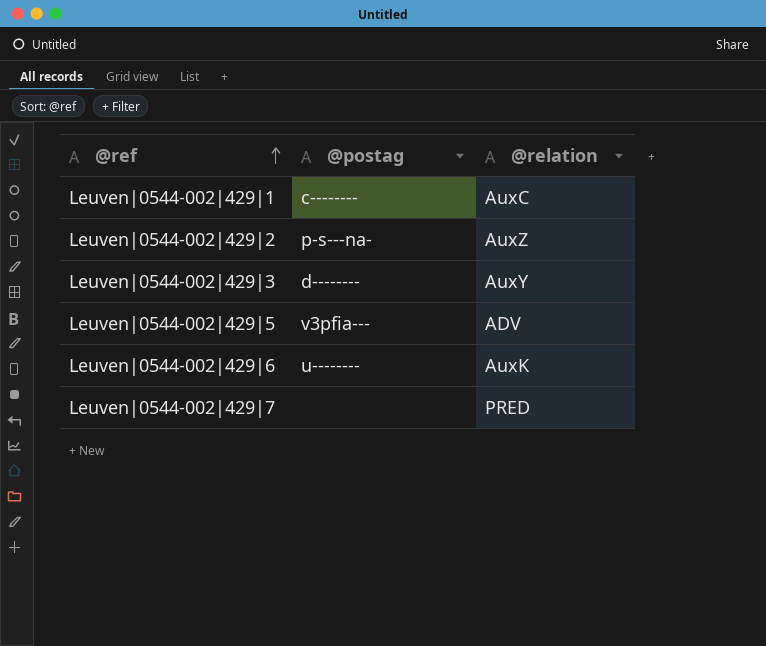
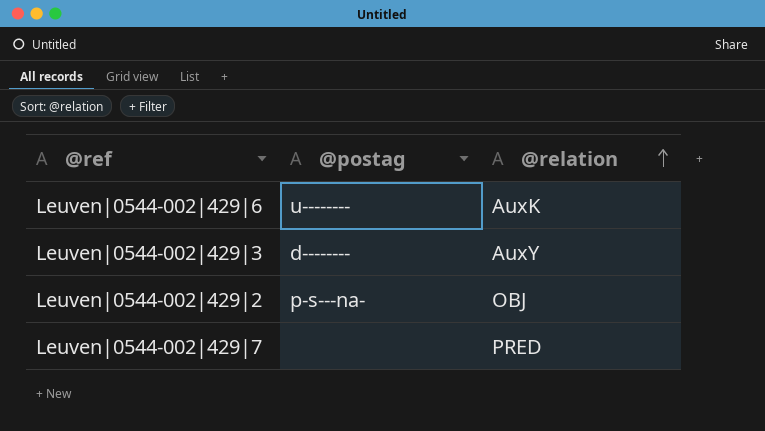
row order: @ref ascending -> @relation ascending
row Leuven|0544-002|429|1: c-------- | AuxC -> none
row Leuven|0544-002|429|5: v3pfia--- | ADV -> none
Leuven|0544-002|429|2 | @relation: AuxZ -> OBJ

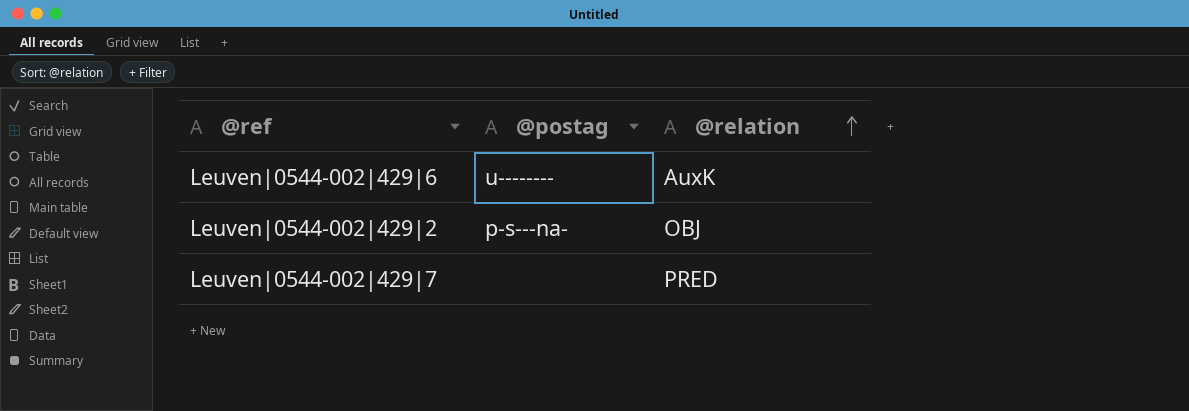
row Leuven|0544-002|429|3: d-------- | AuxY -> none

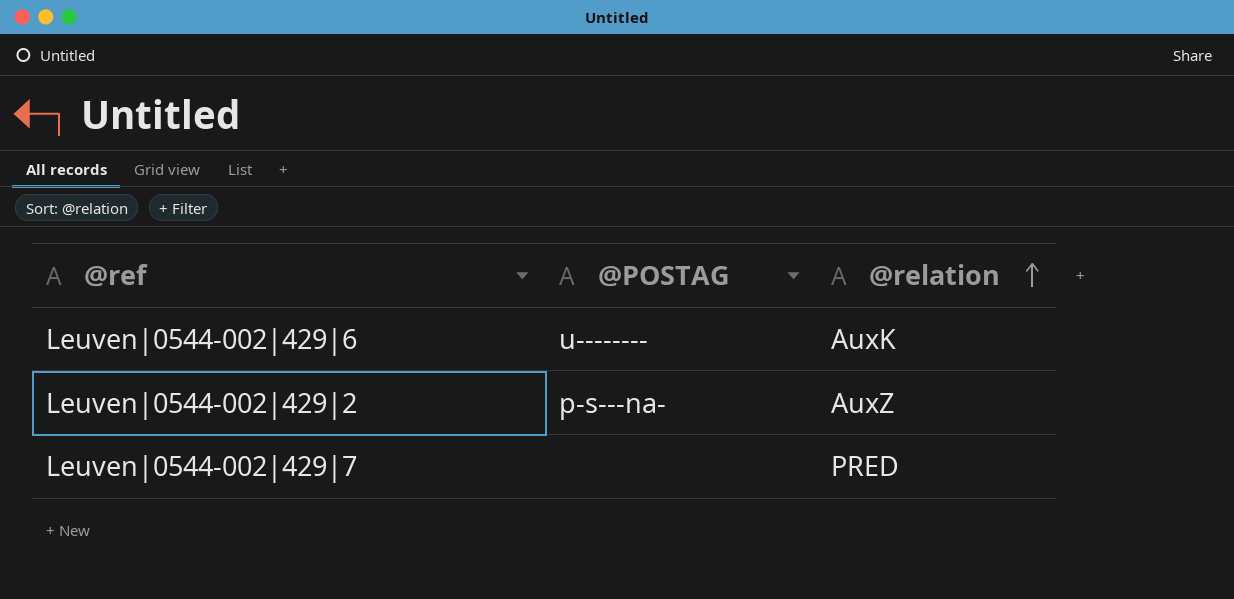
column name: @postag -> @POSTAG
Leuven|0544-002|429|2 | @relation: OBJ -> AuxZ

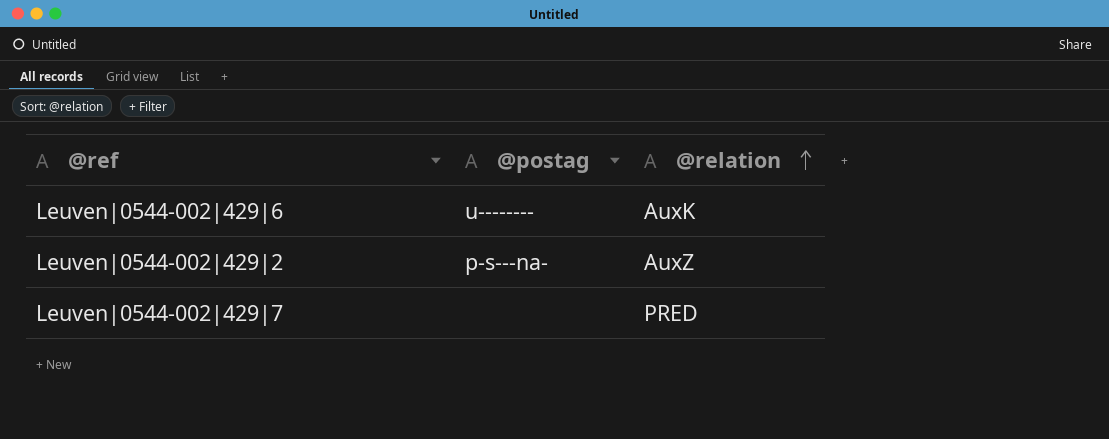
column name: @POSTAG -> @postag

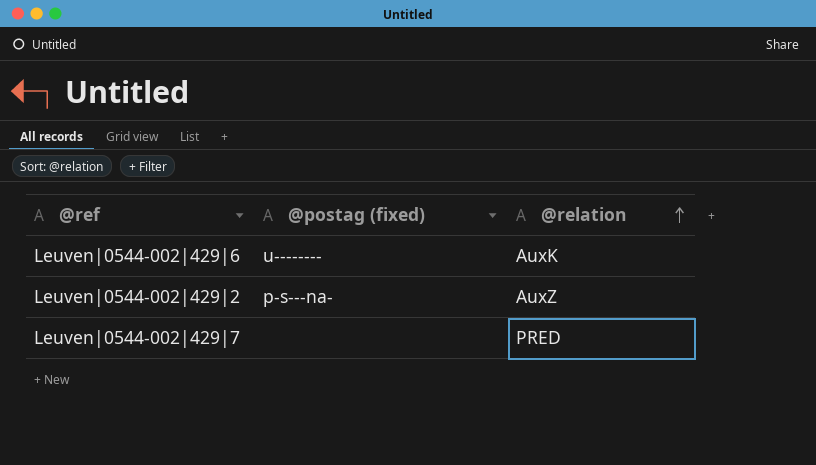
column name: @postag -> @postag (fixed)

